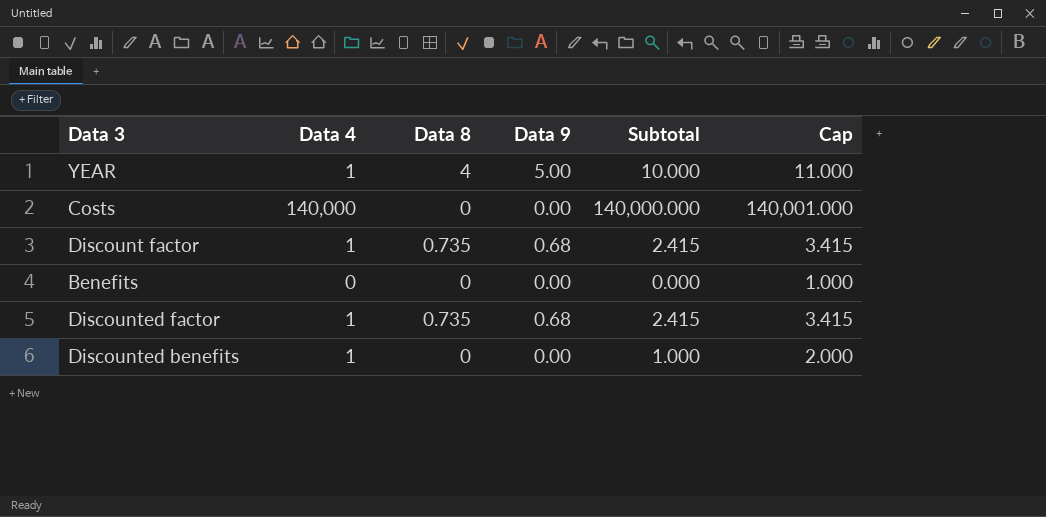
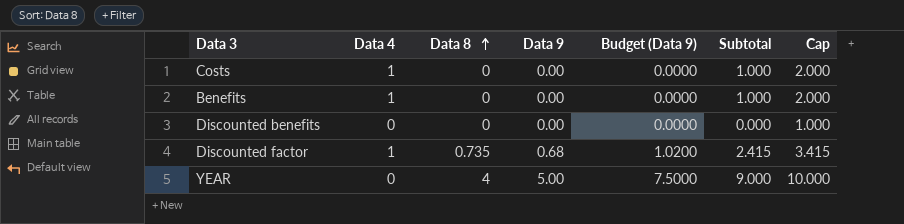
row order: none -> Data 8 ascending
column Budget (Data 9) | formula: none -> [Data 9] * 1.5
row Discount factor: 1 | 0.735 | 0.68 | 2.415 | 3.415 -> none
Costs | Data 4: 140,000 -> 1
Costs | Subtotal: 140,000.000 -> 1.000
Costs | Cap: 140,001.000 -> 2.000
Benefits | Data 4: 0 -> 1
Benefits | Subtotal: 0.000 -> 1.000
Benefits | Cap: 1.000 -> 2.000
Discounted benefits | Data 4: 1 -> 0
Discounted benefits | Subtotal: 1.000 -> 0.000
Discounted benefits | Cap: 2.000 -> 1.000
YEAR | Data 4: 1 -> 0
YEAR | Subtotal: 10.000 -> 9.000
YEAR | Cap: 11.000 -> 10.000

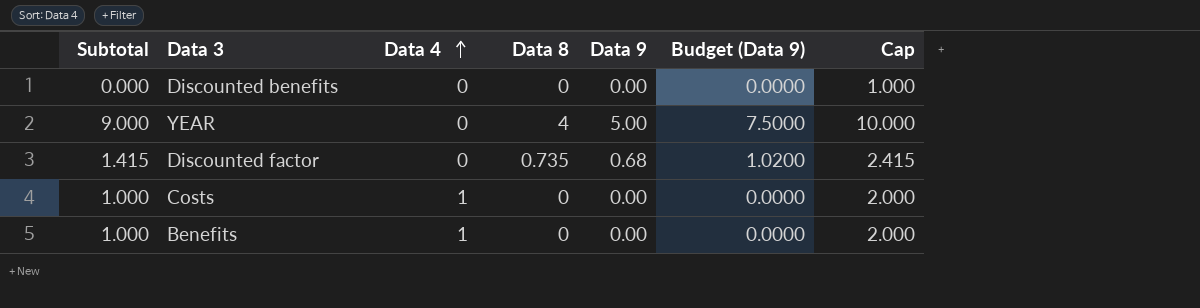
row order: Data 8 ascending -> Data 4 ascending
column Subtotal | position: 6 -> 1
Discounted factor | Subtotal: 2.415 -> 1.415
Discounted factor | Data 4: 1 -> 0
Discounted factor | Cap: 3.415 -> 2.415

